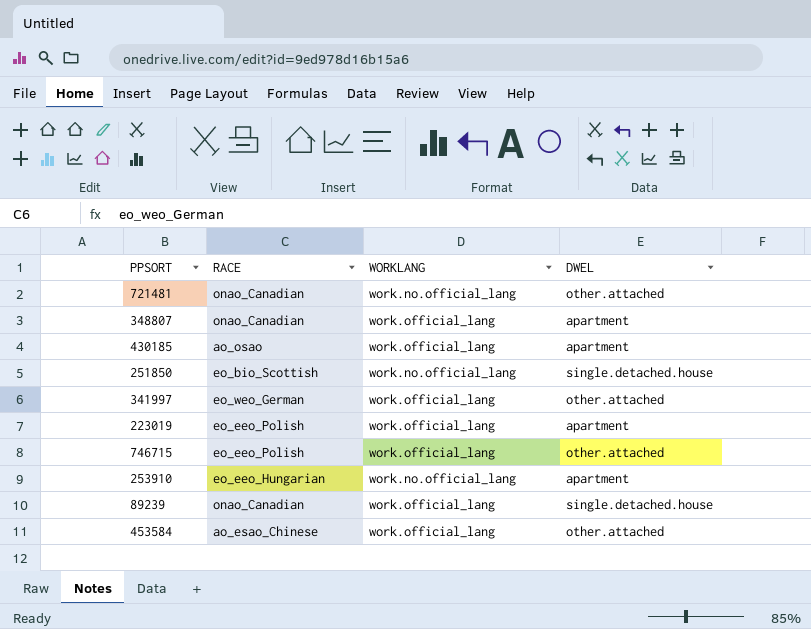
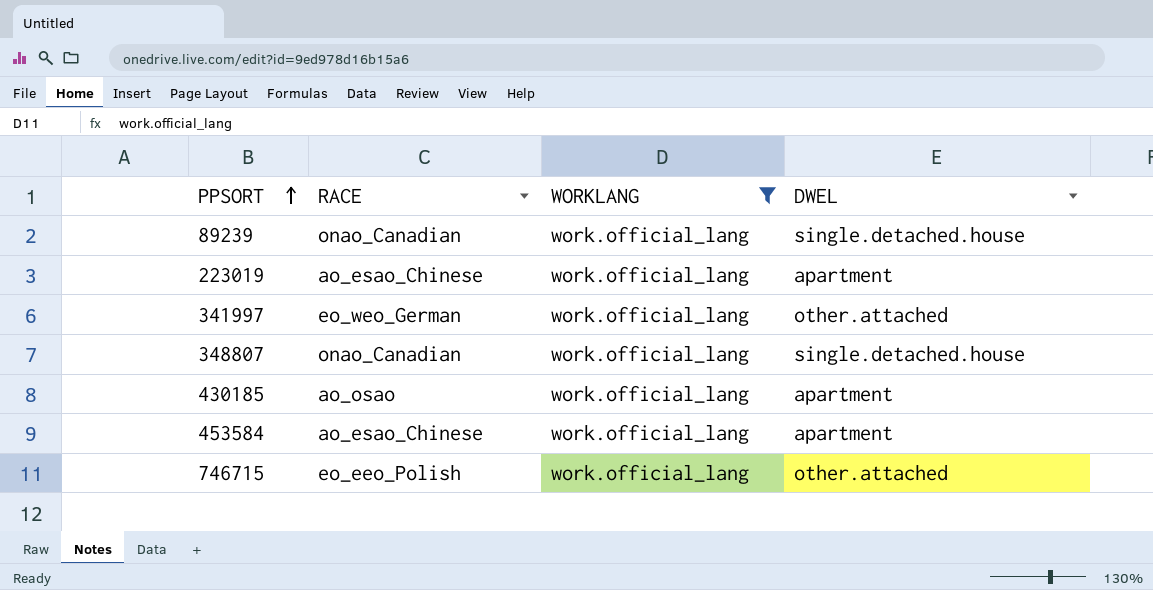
filter: none -> WORKLANG = work.official_lang
row order: none -> PPSORT ascending
223019 | RACE: eo_eeo_Polish -> ao_esao_Chinese
348807 | DWEL: apartment -> single.detached.house
453584 | DWEL: other.attached -> apartment

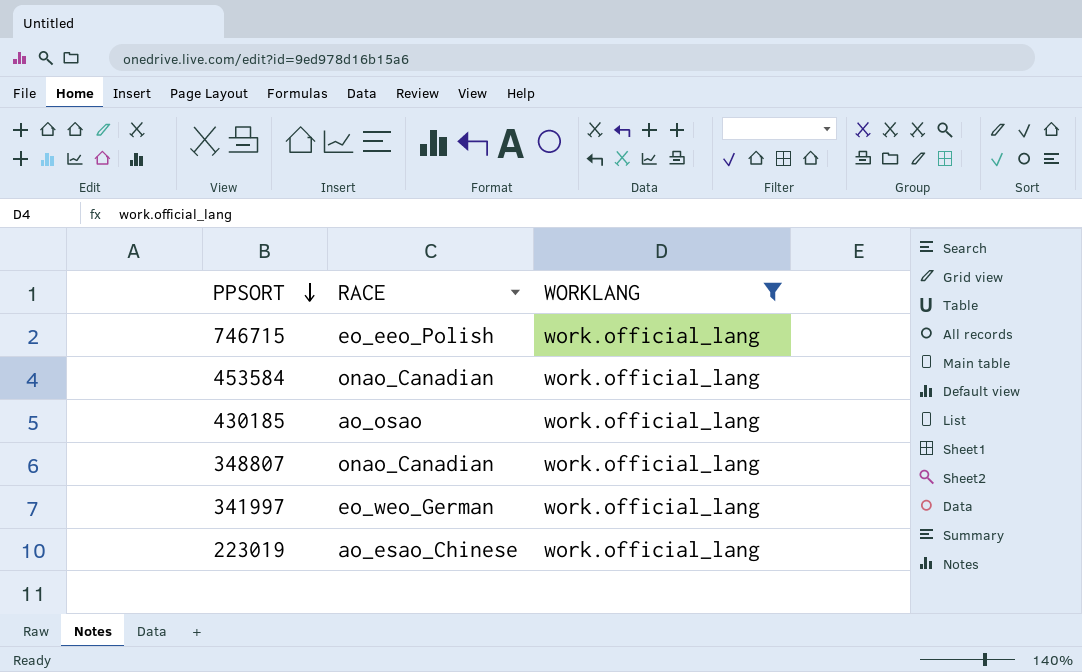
row order: PPSORT ascending -> PPSORT descending
column DWEL | position: 4 -> none
row 89239: onao_Canadian | work.official_lang | single.detached.house -> none
453584 | RACE: ao_esao_Chinese -> onao_Canadian

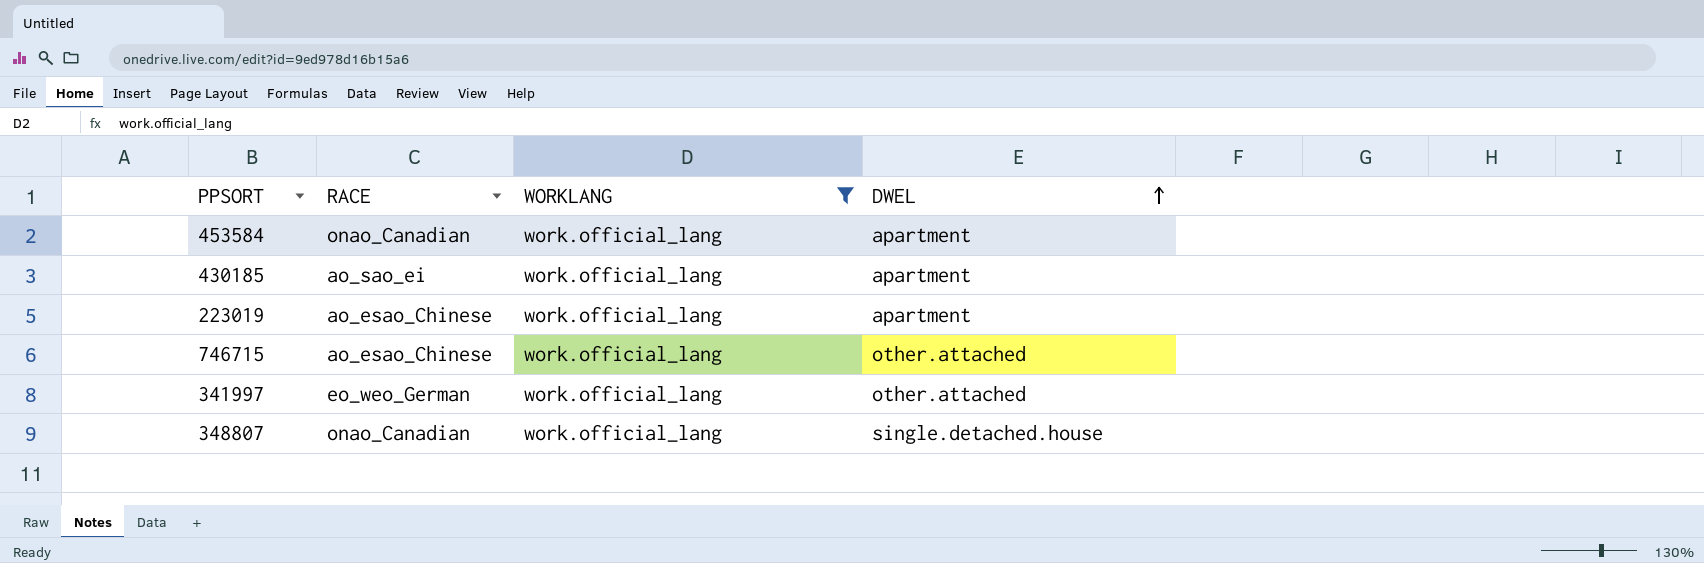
row order: PPSORT descending -> DWEL ascending
column DWEL | position: none -> 4
430185 | RACE: ao_osao -> ao_sao_ei
746715 | RACE: eo_eeo_Polish -> ao_esao_Chinese

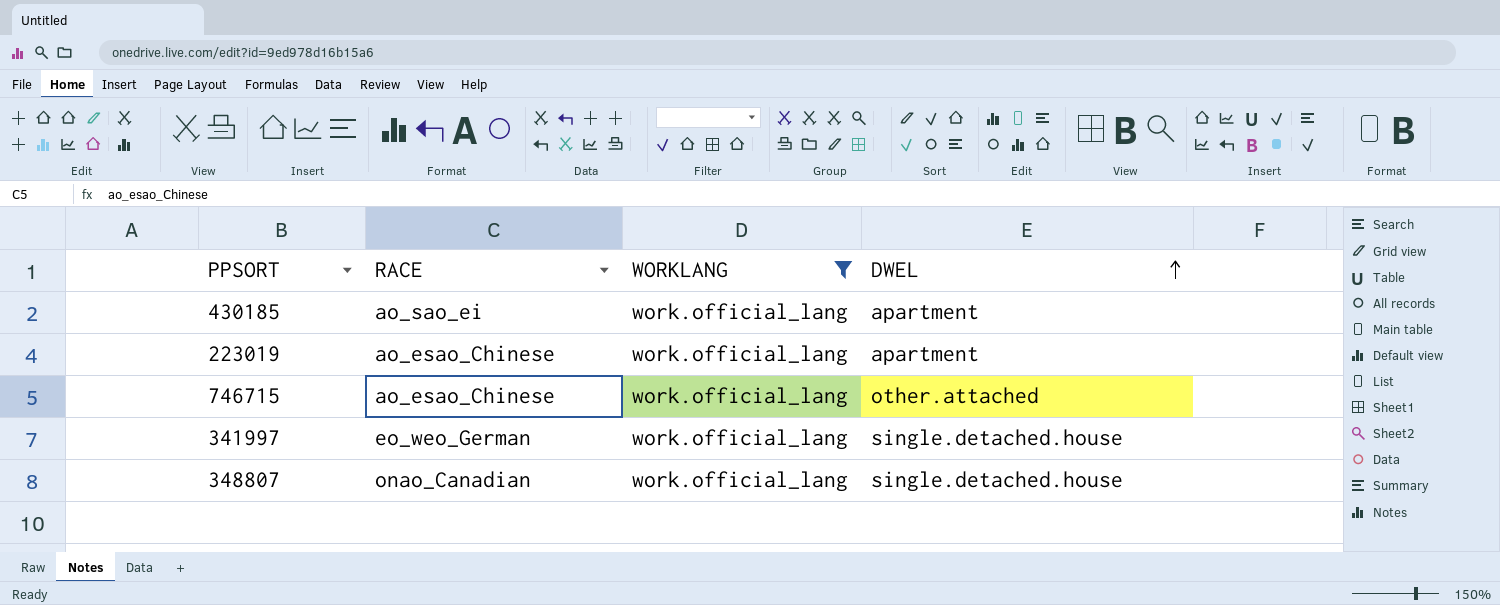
row 453584: onao_Canadian | work.official_lang | apartment -> none
341997 | DWEL: other.attached -> single.detached.house

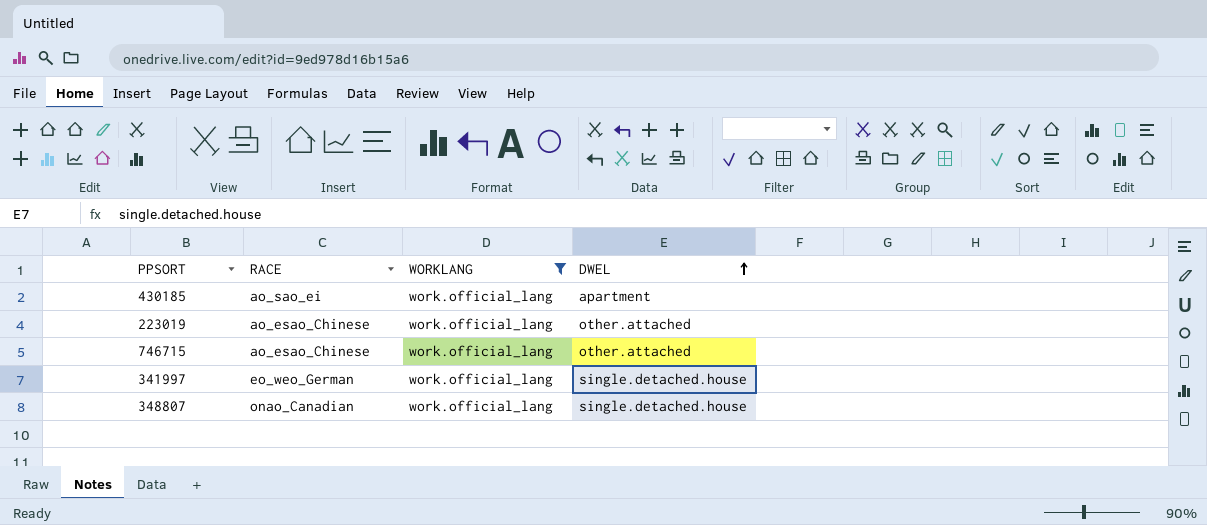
223019 | DWEL: apartment -> other.attached

